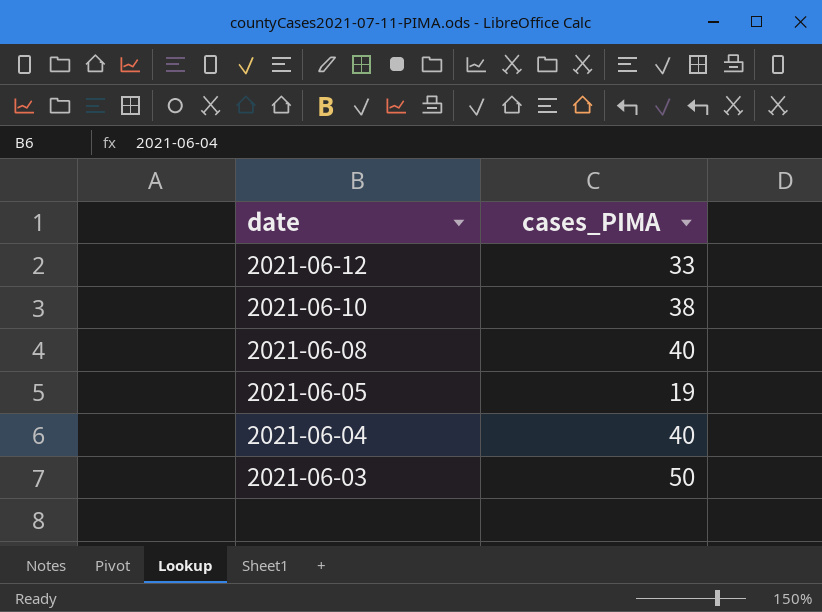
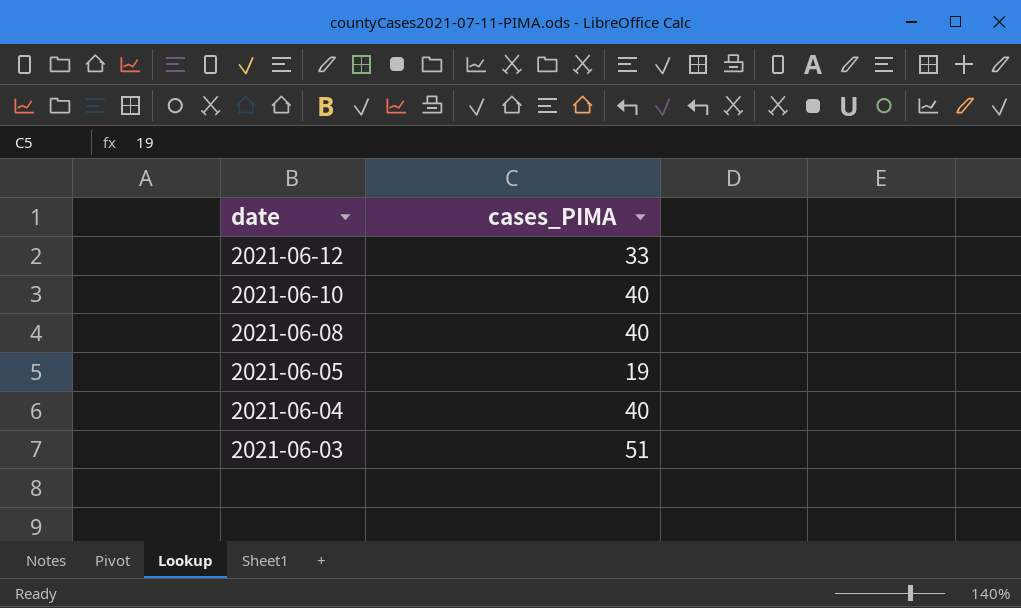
2021-06-10 | cases_PIMA: 38 -> 40
2021-06-03 | cases_PIMA: 50 -> 51

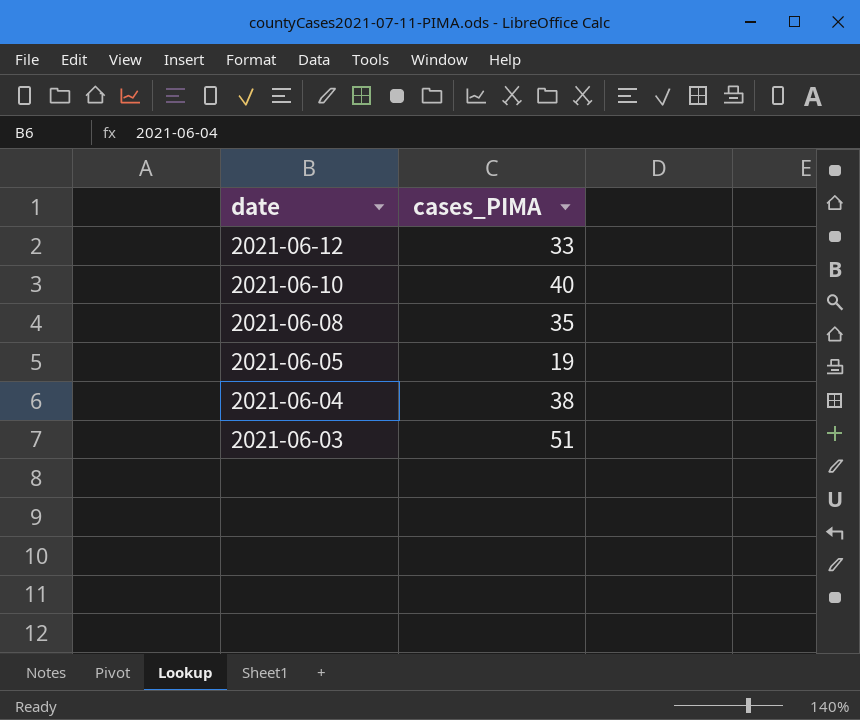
2021-06-08 | cases_PIMA: 40 -> 35
2021-06-04 | cases_PIMA: 40 -> 38

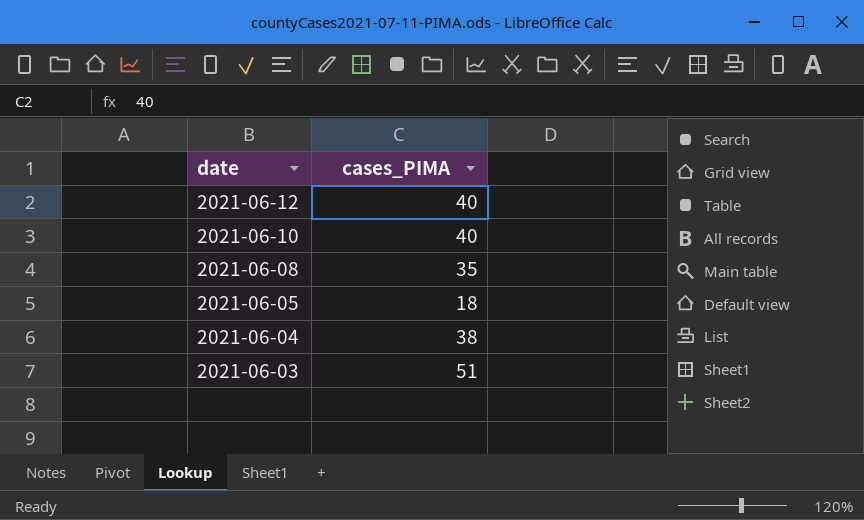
2021-06-12 | cases_PIMA: 33 -> 40
2021-06-05 | cases_PIMA: 19 -> 18

